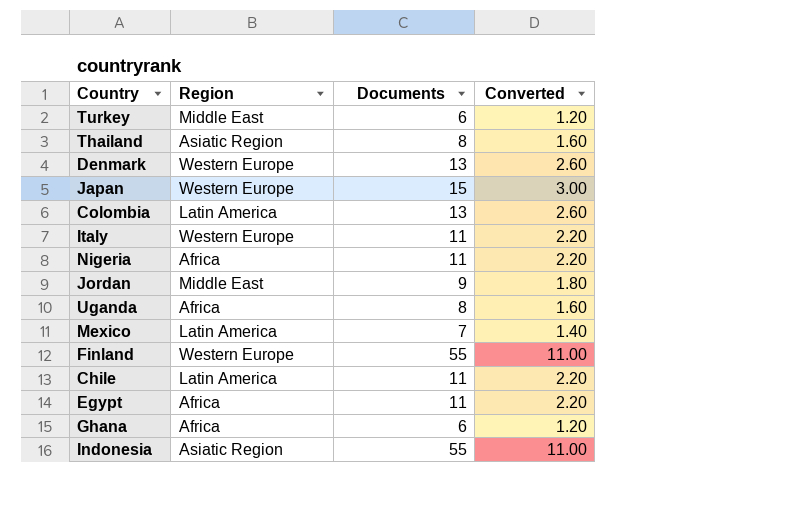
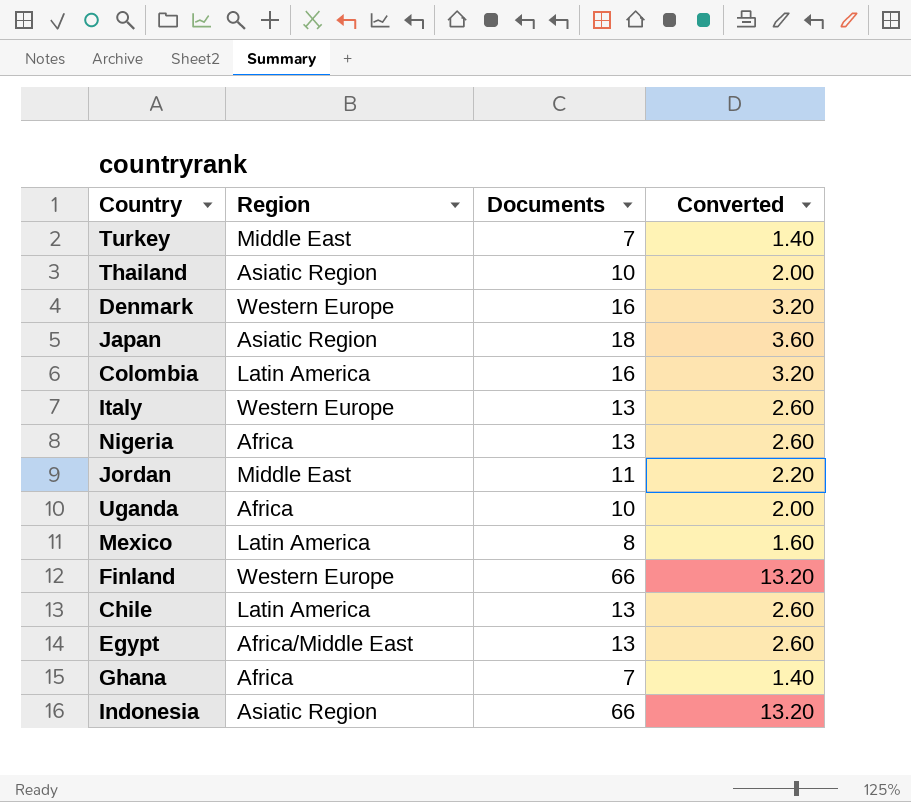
Turkey | Documents: 6 -> 7
Turkey | Converted: 1.20 -> 1.40
Thailand | Documents: 8 -> 10
Thailand | Converted: 1.60 -> 2.00
Denmark | Documents: 13 -> 16
Denmark | Converted: 2.60 -> 3.20
Japan | Region: Western Europe -> Asiatic Region
Japan | Documents: 15 -> 18
Japan | Converted: 3.00 -> 3.60
Colombia | Documents: 13 -> 16
Colombia | Converted: 2.60 -> 3.20
Italy | Documents: 11 -> 13
Italy | Converted: 2.20 -> 2.60
Nigeria | Documents: 11 -> 13
Nigeria | Converted: 2.20 -> 2.60
Jordan | Documents: 9 -> 11
Jordan | Converted: 1.80 -> 2.20
Uganda | Documents: 8 -> 10
Uganda | Converted: 1.60 -> 2.00
Mexico | Documents: 7 -> 8
Mexico | Converted: 1.40 -> 1.60
Finland | Documents: 55 -> 66
Finland | Converted: 11.00 -> 13.20
Chile | Documents: 11 -> 13
Chile | Converted: 2.20 -> 2.60
Egypt | Region: Africa -> Africa/Middle East
Egypt | Documents: 11 -> 13
Egypt | Converted: 2.20 -> 2.60
Ghana | Documents: 6 -> 7
Ghana | Converted: 1.20 -> 1.40
Indonesia | Documents: 55 -> 66
Indonesia | Converted: 11.00 -> 13.20

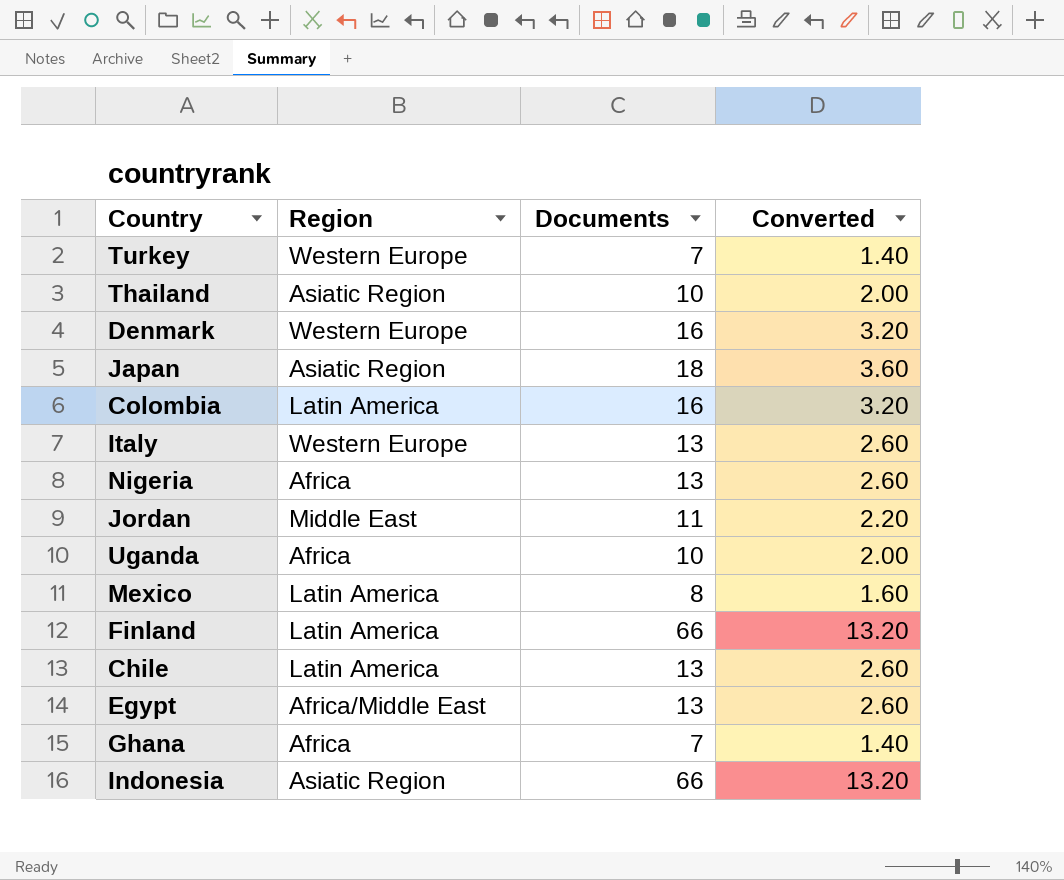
Turkey | Region: Middle East -> Western Europe
Finland | Region: Western Europe -> Latin America

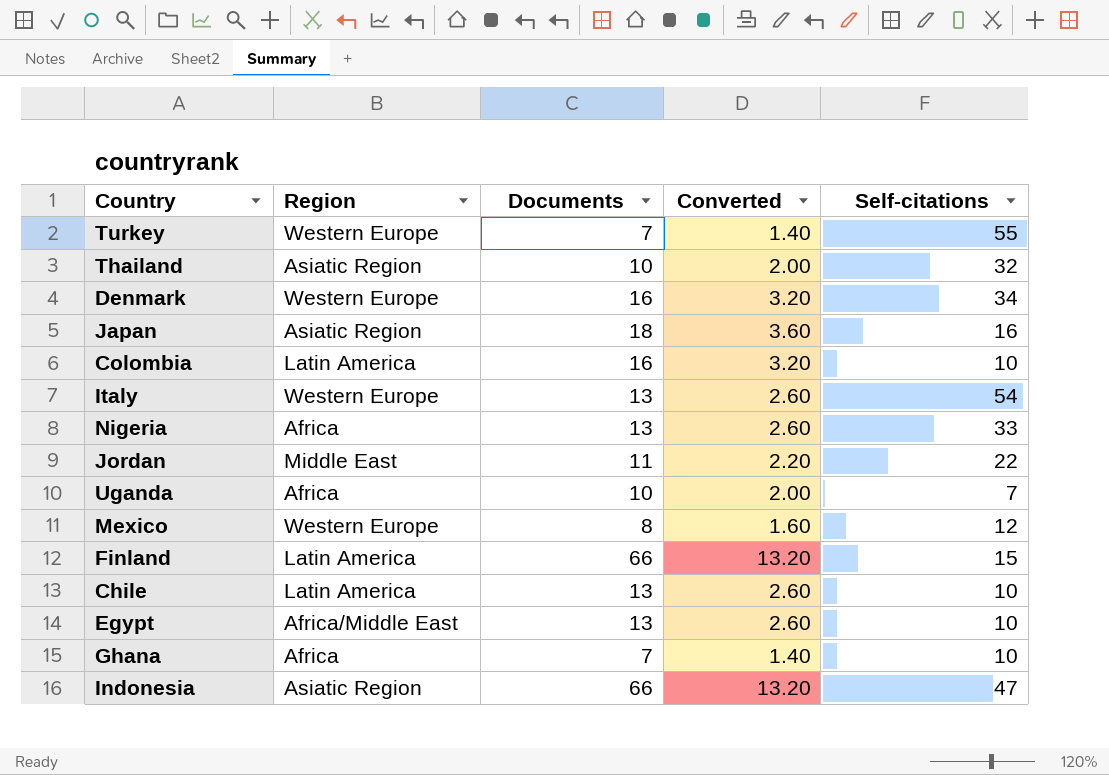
column Self-citations | position: none -> 5
Mexico | Region: Latin America -> Western Europe

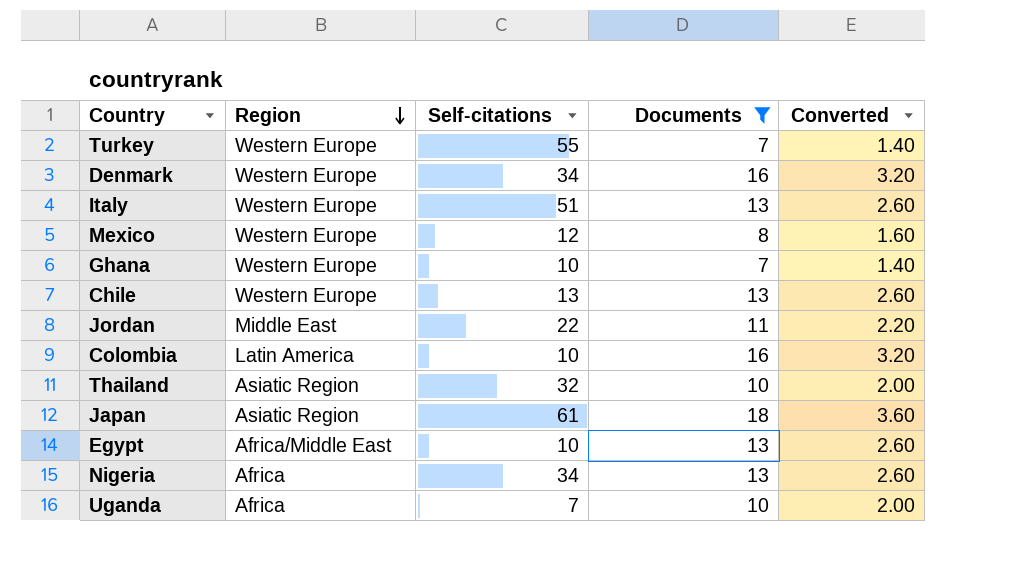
filter: none -> Documents != 66
row order: none -> Region descending
column Self-citations | position: 5 -> 3
Italy | Self-citations: 54 -> 51
Ghana | Region: Africa -> Western Europe
Chile | Region: Latin America -> Western Europe
Chile | Self-citations: 10 -> 13
Japan | Self-citations: 16 -> 61
Nigeria | Self-citations: 33 -> 34

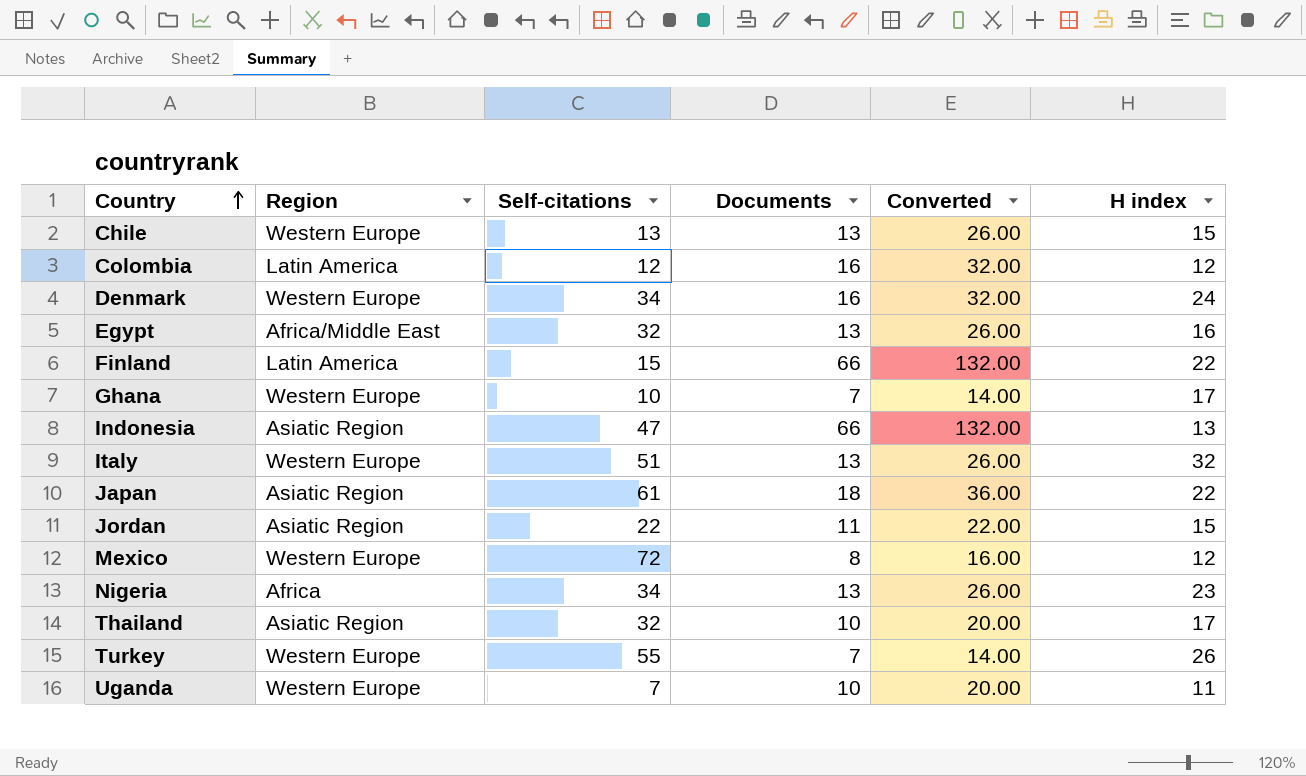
filter: Documents != 66 -> none
row order: Region descending -> Country ascending
column Converted | formula: [Documents] * 0.2 -> [Documents] * 2
column H index | position: none -> 6
Colombia | Self-citations: 10 -> 12
Egypt | Self-citations: 10 -> 32
Jordan | Region: Middle East -> Asiatic Region
Mexico | Self-citations: 12 -> 72
Uganda | Region: Africa -> Western Europe

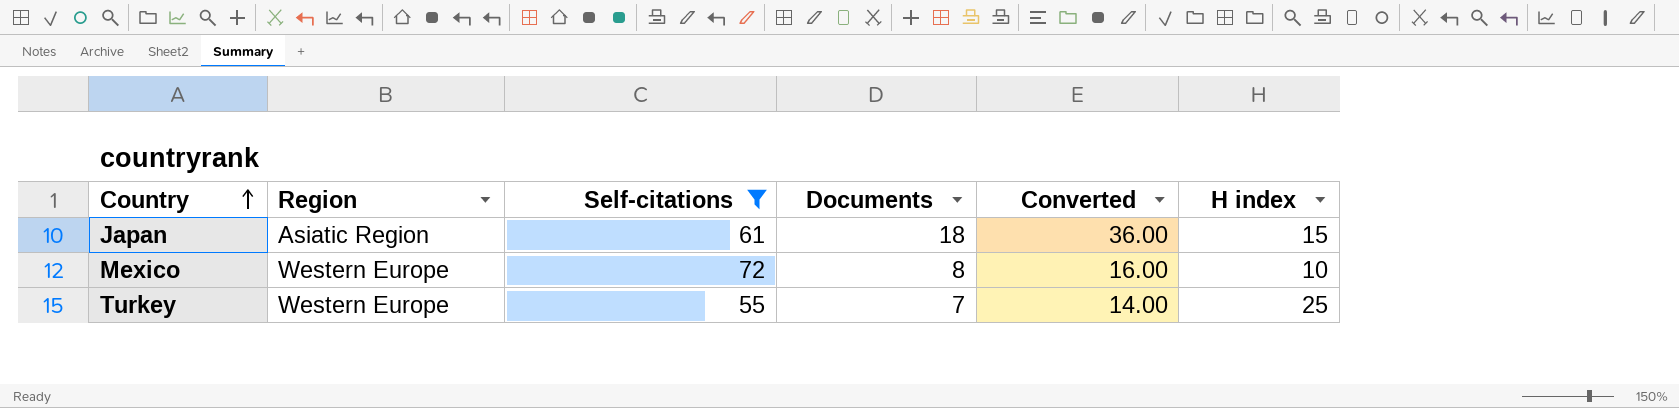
filter: none -> Self-citations >= 55
Japan | H index: 22 -> 15
Mexico | H index: 12 -> 10
Turkey | H index: 26 -> 25

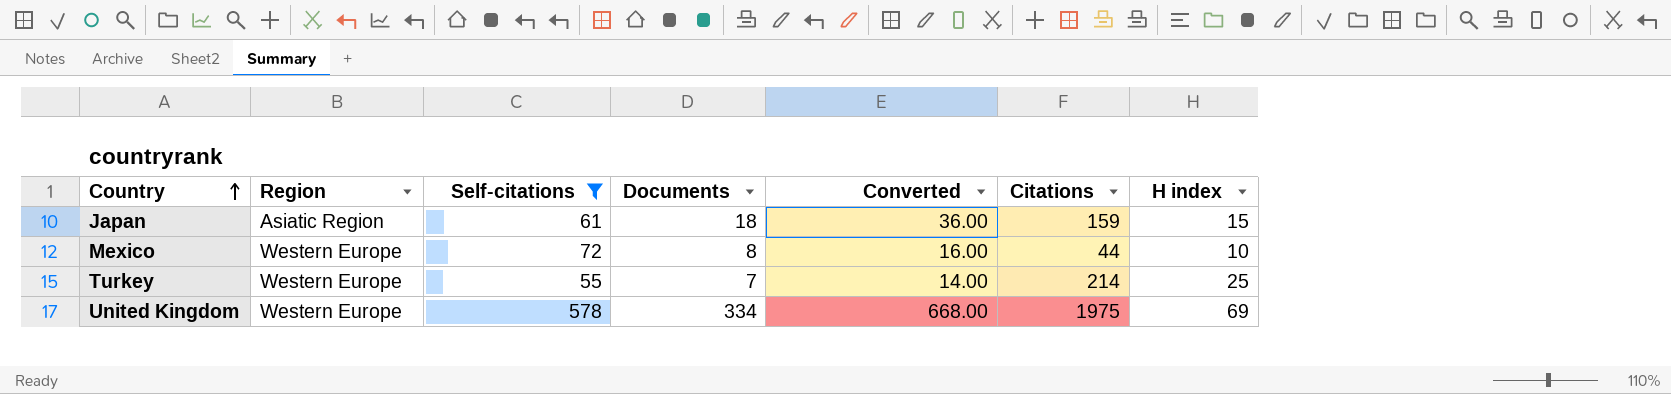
column Citations | position: none -> 6
row United Kingdom: none -> Western Europe | 578 | 334 | 668.00 | 1975 | 69

